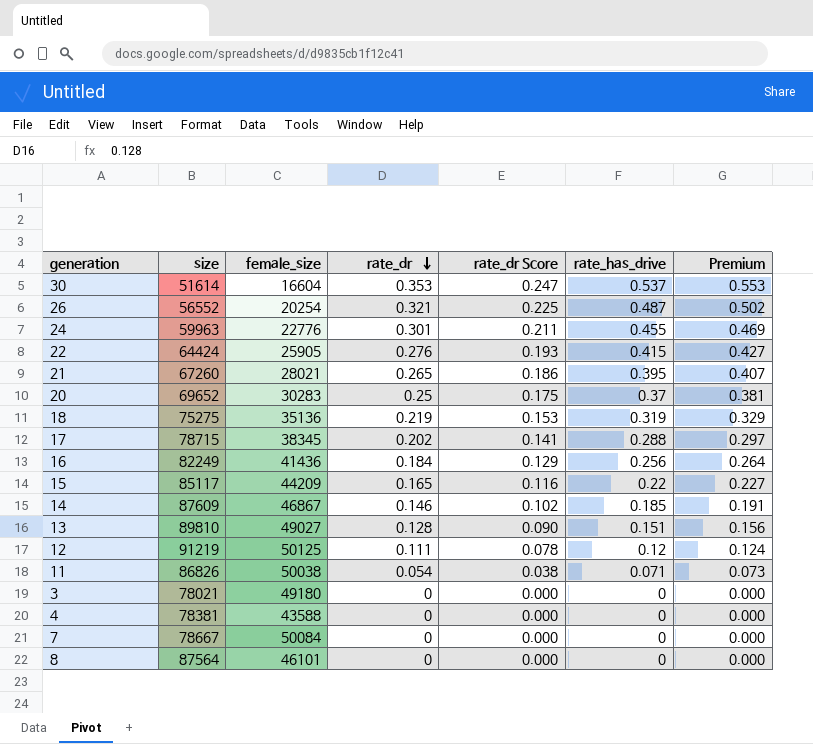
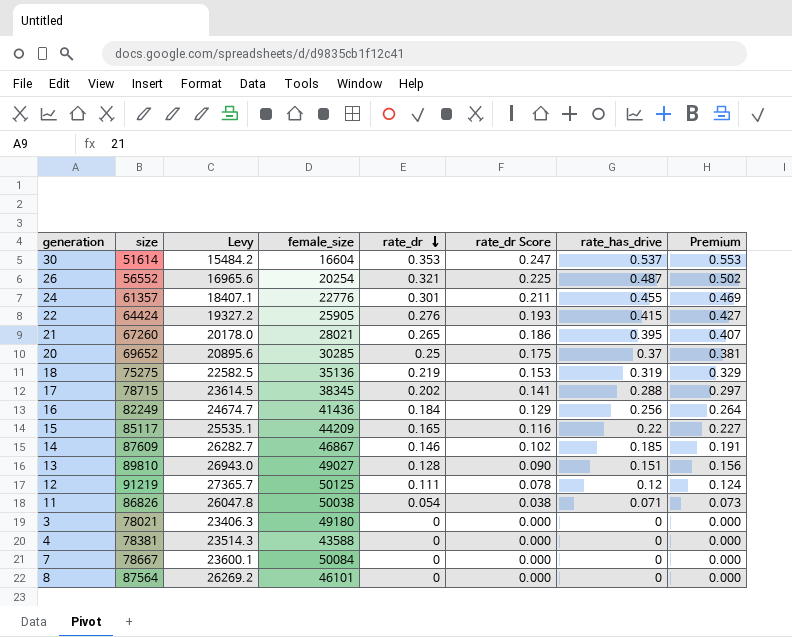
column Levy | formula: none -> [size] * 0.3
24 | size: 59963 -> 61357
20 | female_size: 30283 -> 30285

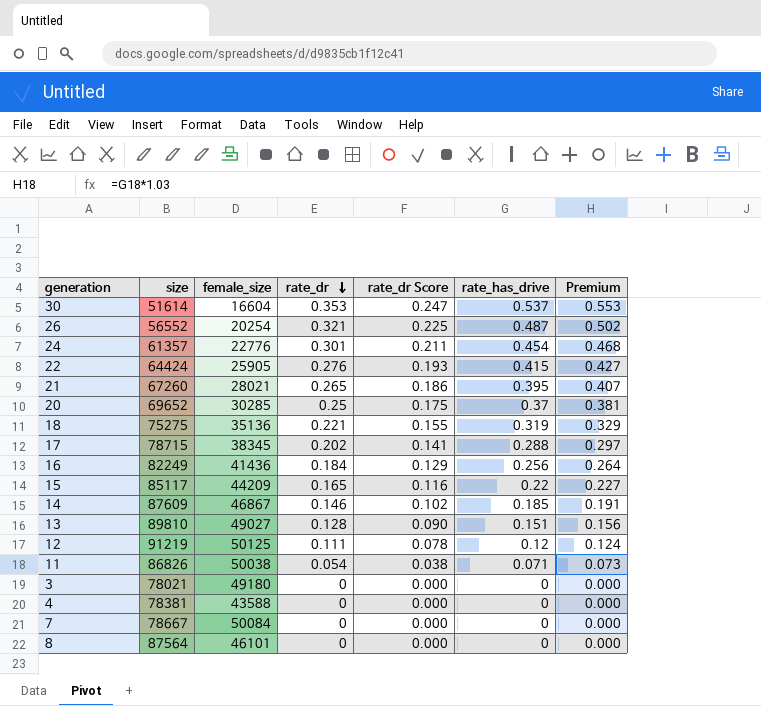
column Levy | formula: [size] * 0.3 -> none
24 | rate_has_drive: 0.455 -> 0.454
24 | Premium: 0.469 -> 0.468
18 | rate_dr: 0.219 -> 0.221
18 | rate_dr Score: 0.153 -> 0.155

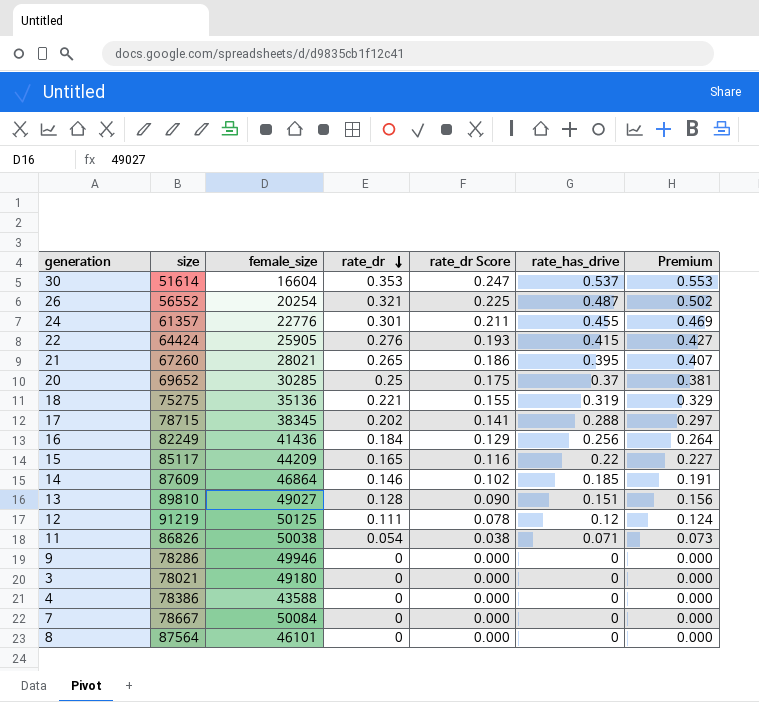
24 | rate_has_drive: 0.454 -> 0.455
24 | Premium: 0.468 -> 0.469
14 | female_size: 46867 -> 46864
row 9: none -> 78286 | 49946 | 0 | 0.000 | 0 | 0.000
4 | size: 78381 -> 78386

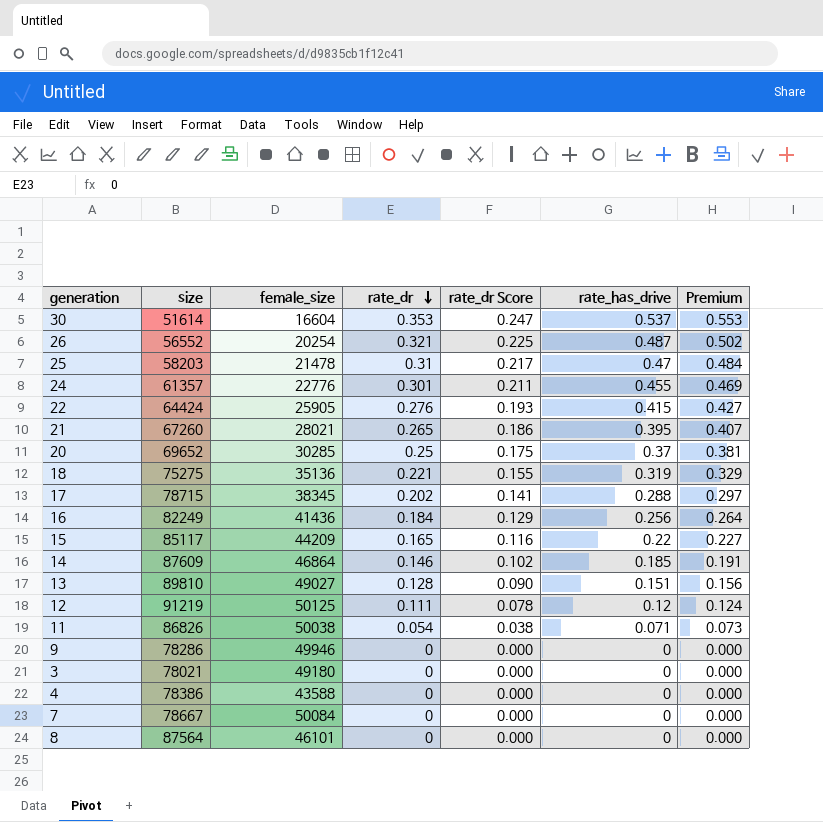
row 25: none -> 58203 | 21478 | 0.31 | 0.217 | 0.47 | 0.484

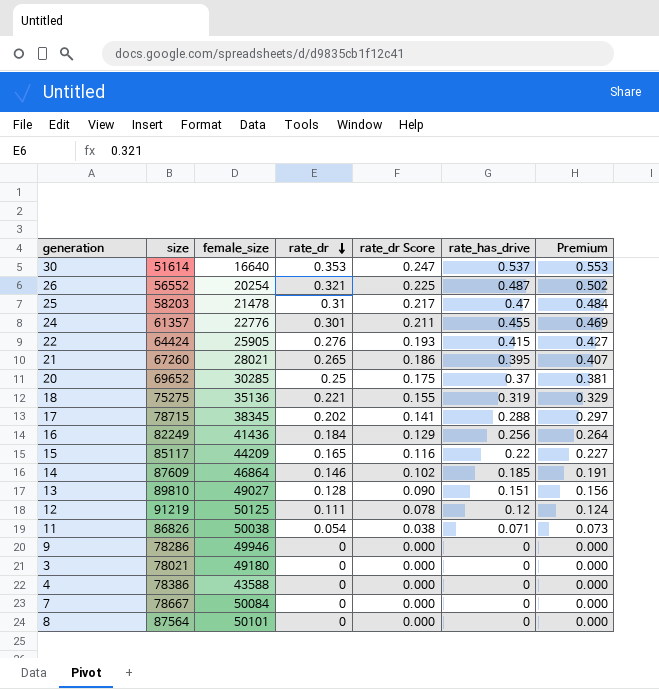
30 | female_size: 16604 -> 16640
8 | female_size: 46101 -> 50101

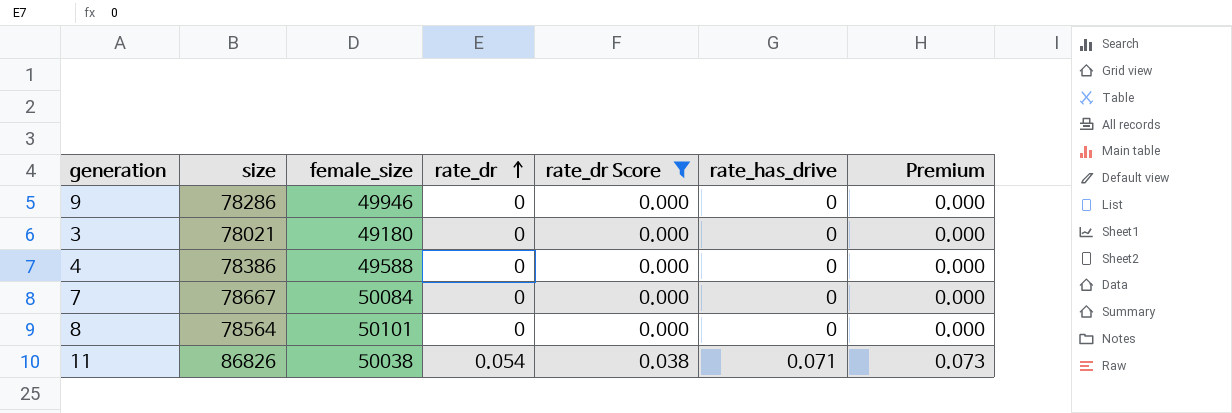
filter: none -> rate_dr Score <= 0.038
row order: rate_dr descending -> rate_dr ascending
4 | female_size: 43588 -> 49588
8 | size: 87564 -> 78564

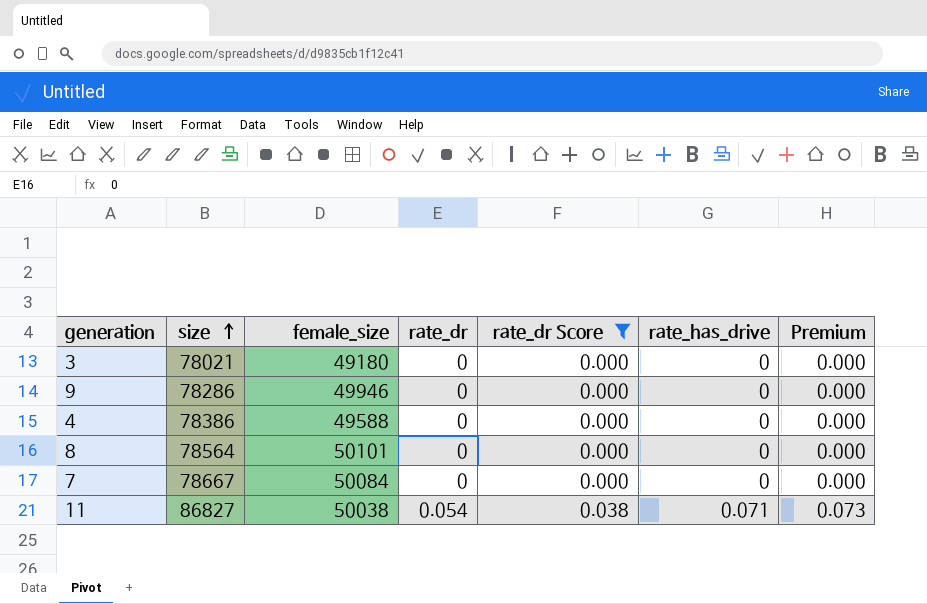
row order: rate_dr ascending -> size ascending
11 | size: 86826 -> 86827

